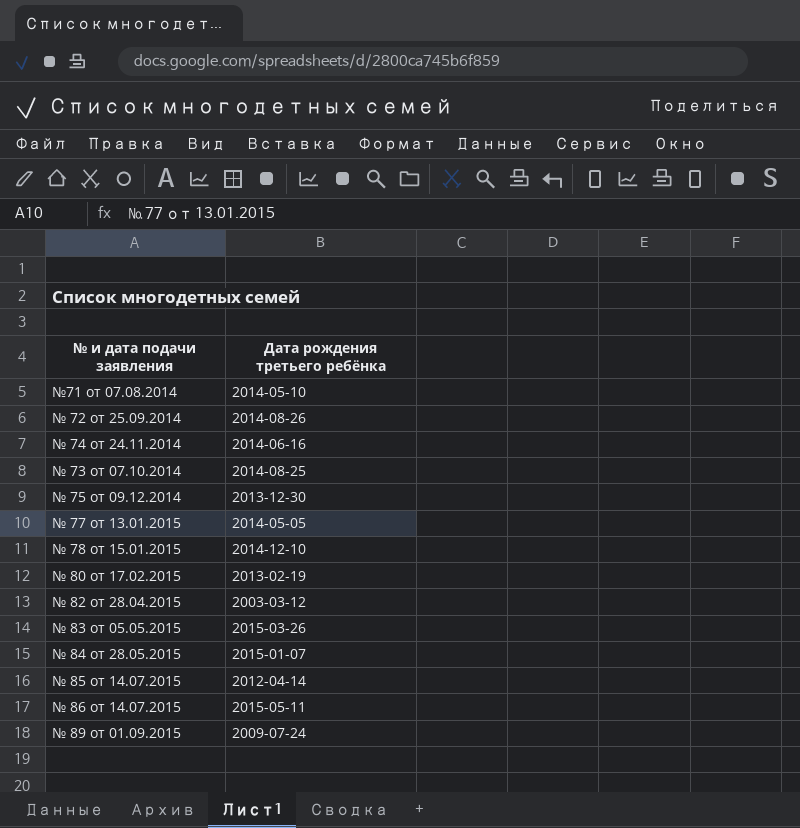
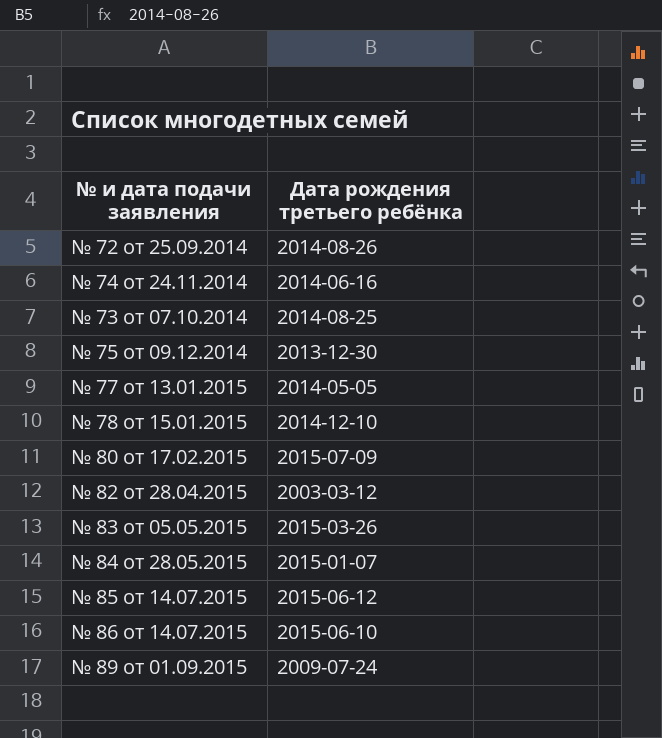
row №71 от 07.08.2014: 2014-05-10 -> none
№ 80 от 17.02.2015 | Дата рождения третьего ребёнка: 2013-02-19 -> 2015-07-09
№ 85 от 14.07.2015 | Дата рождения третьего ребёнка: 2012-04-14 -> 2015-06-12
№ 86 от 14.07.2015 | Дата рождения третьего ребёнка: 2015-05-11 -> 2015-06-10

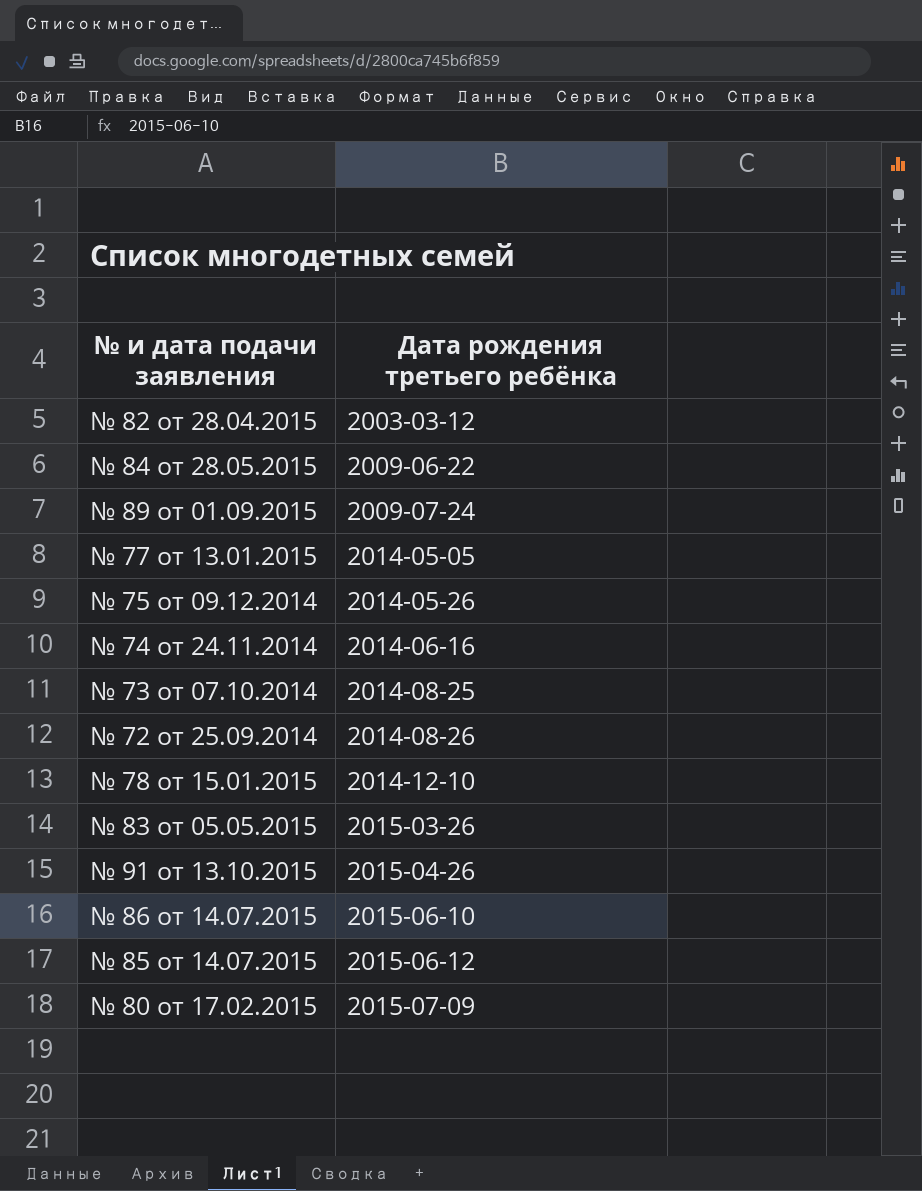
row order: none -> Дата рождения третьего ребёнка ascending
№ 84 от 28.05.2015 | Дата рождения третьего ребёнка: 2015-01-07 -> 2009-06-22
№ 75 от 09.12.2014 | Дата рождения третьего ребёнка: 2013-12-30 -> 2014-05-26
row № 91 от 13.10.2015: none -> 2015-04-26

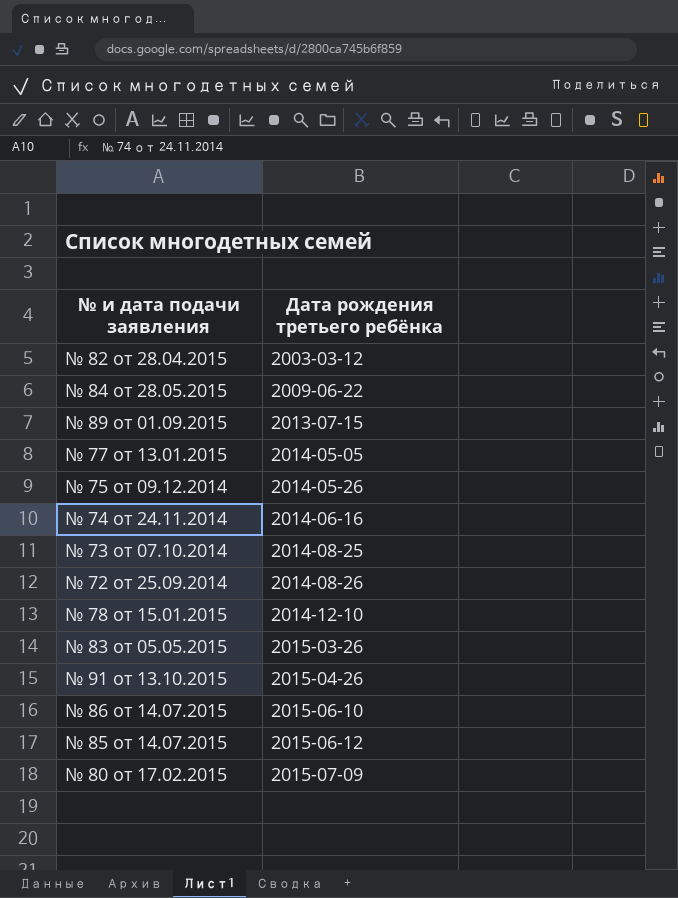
№ 89 от 01.09.2015 | Дата рождения третьего ребёнка: 2009-07-24 -> 2013-07-15

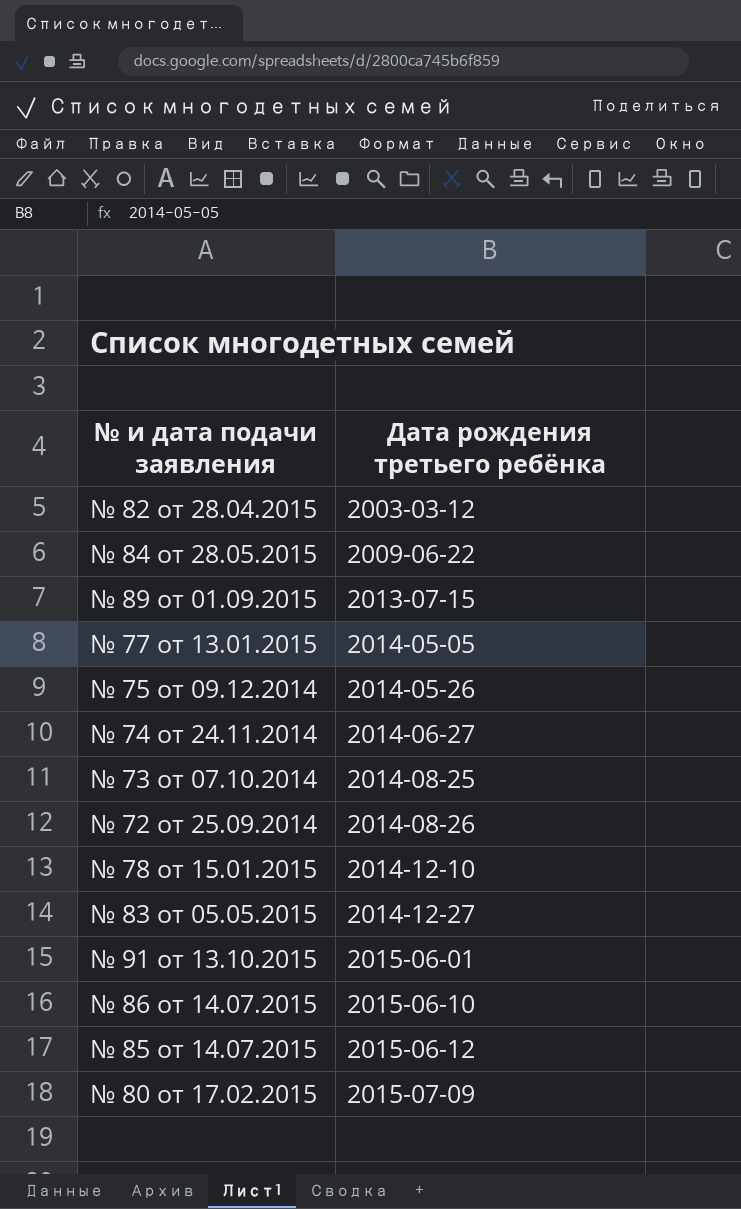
№ 74 от 24.11.2014 | Дата рождения третьего ребёнка: 2014-06-16 -> 2014-06-27
№ 83 от 05.05.2015 | Дата рождения третьего ребёнка: 2015-03-26 -> 2014-12-27
№ 91 от 13.10.2015 | Дата рождения третьего ребёнка: 2015-04-26 -> 2015-06-01

